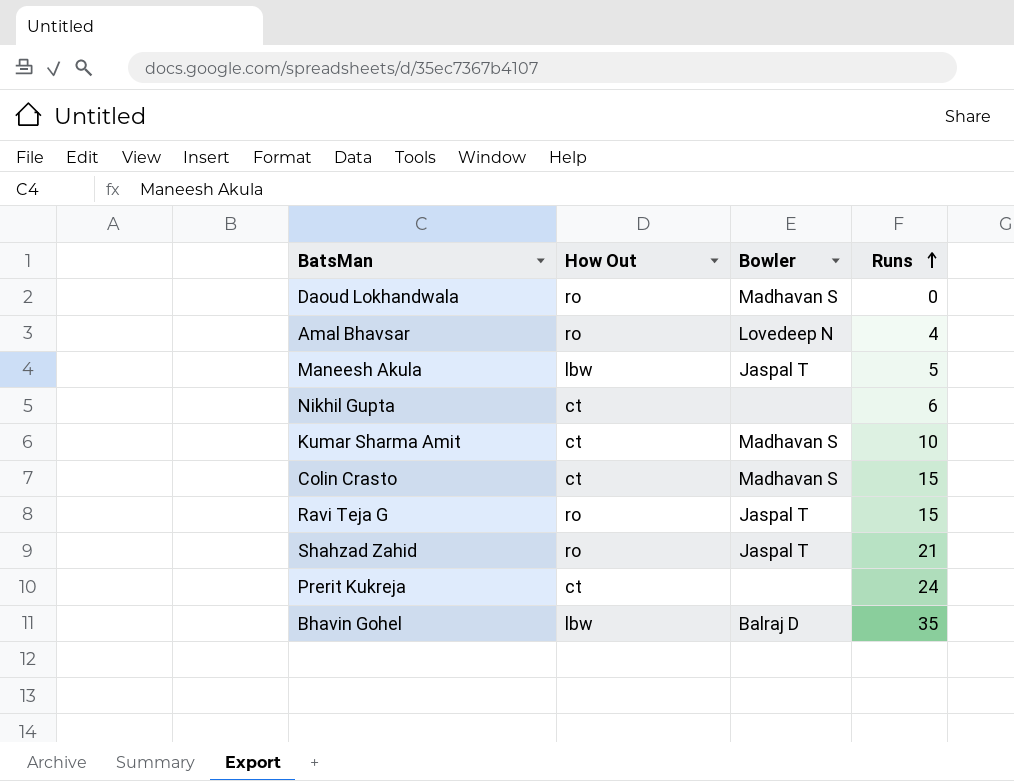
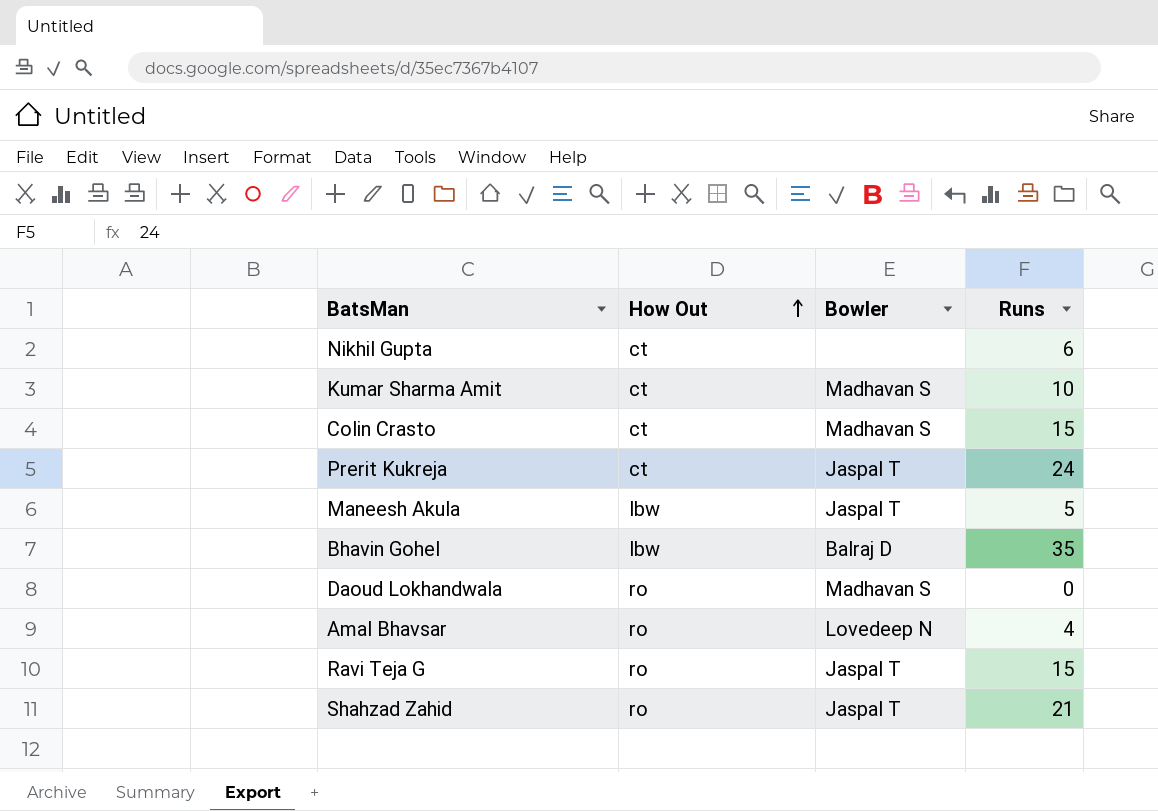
row order: Runs ascending -> How Out ascending
Prerit Kukreja | Bowler: none -> Jaspal T

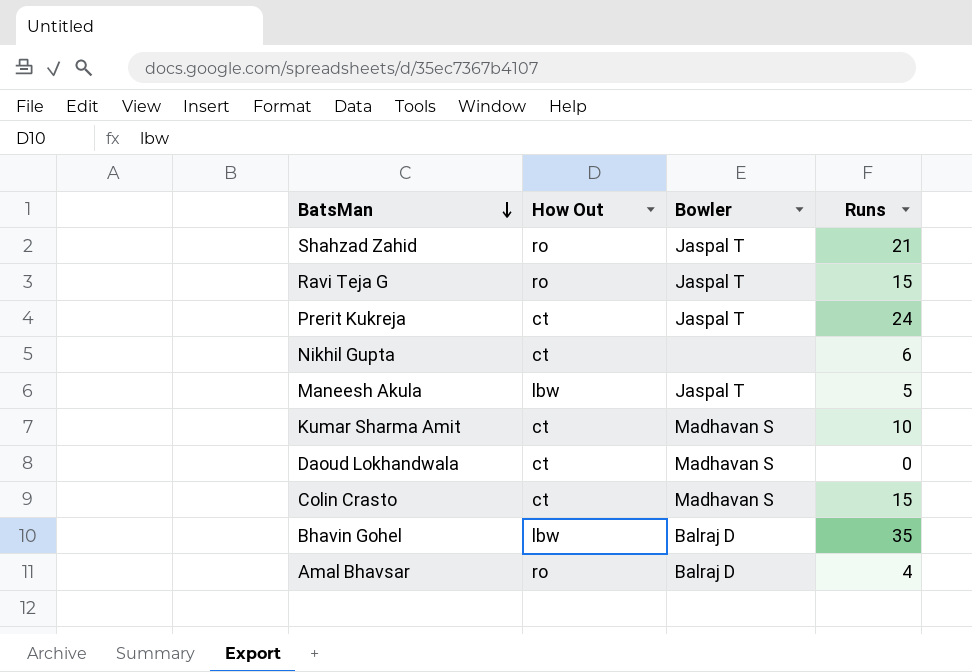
row order: How Out ascending -> BatsMan descending
Daoud Lokhandwala | How Out: ro -> ct
Amal Bhavsar | Bowler: Lovedeep N -> Balraj D

